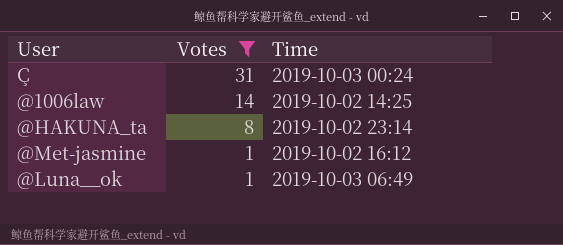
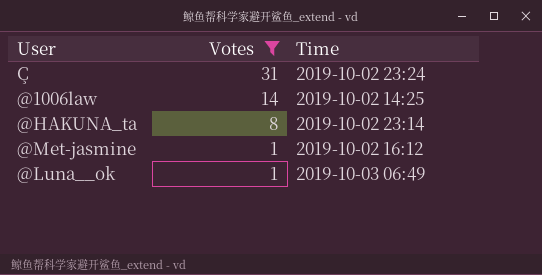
Ç | Time: 2019-10-03 00:24 -> 2019-10-02 23:24

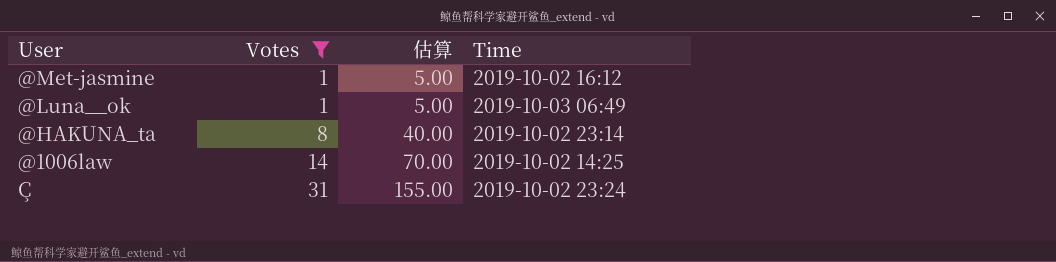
row order: Votes descending -> Votes ascending
column 估算 | formula: none -> [Votes] * 5

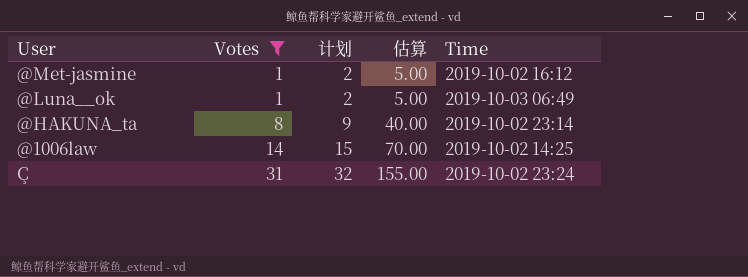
column 计划 | formula: none -> [Votes] + 1

